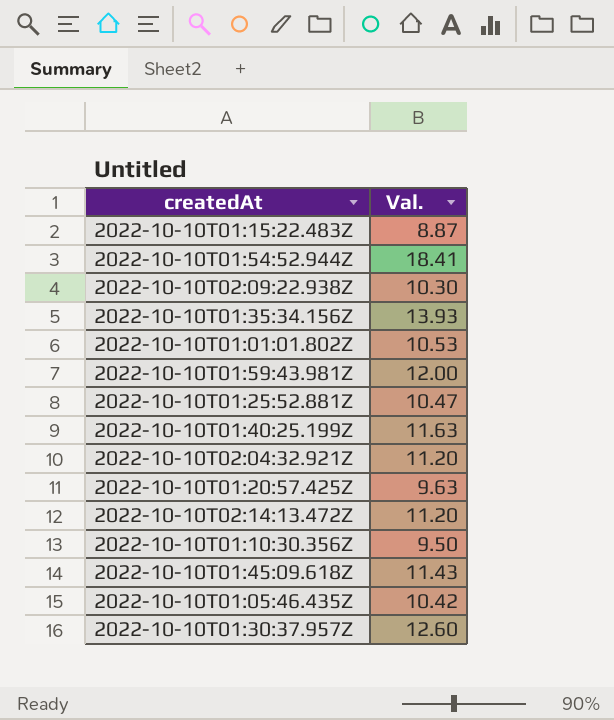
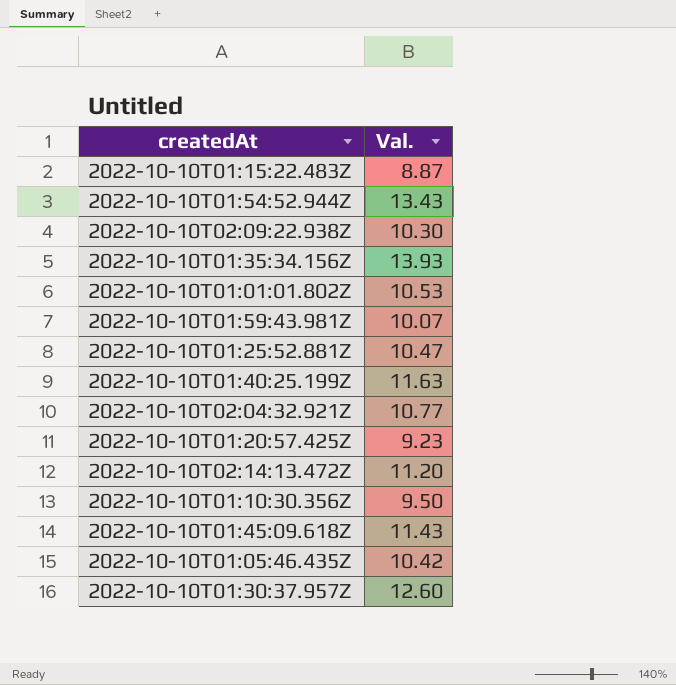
2022-10-10T01:54:52.944Z | Val.: 18.41 -> 13.43
2022-10-10T01:59:43.981Z | Val.: 12.00 -> 10.07
2022-10-10T02:04:32.921Z | Val.: 11.20 -> 10.77
2022-10-10T01:20:57.425Z | Val.: 9.63 -> 9.23

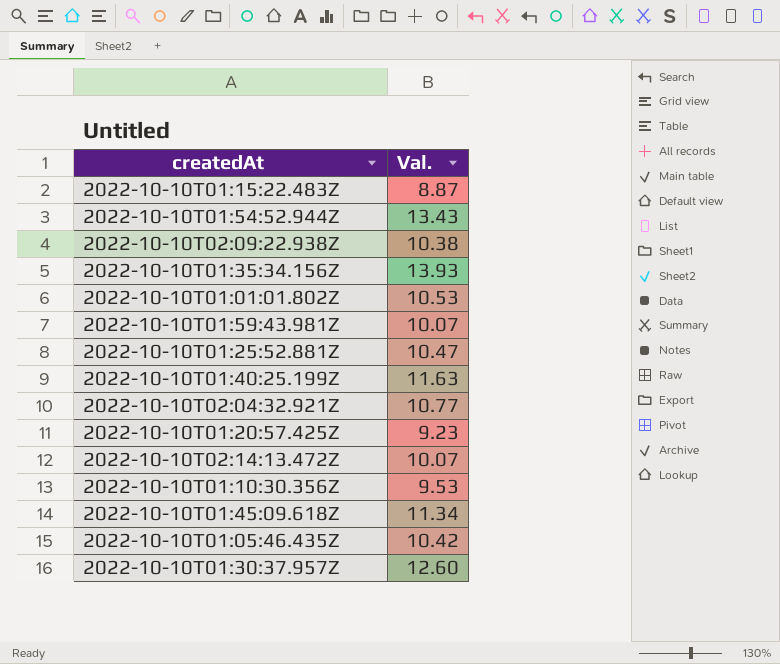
2022-10-10T02:09:22.938Z | Val.: 10.30 -> 10.38
2022-10-10T02:14:13.472Z | Val.: 11.20 -> 10.07
2022-10-10T01:10:30.356Z | Val.: 9.50 -> 9.53
2022-10-10T01:45:09.618Z | Val.: 11.43 -> 11.34

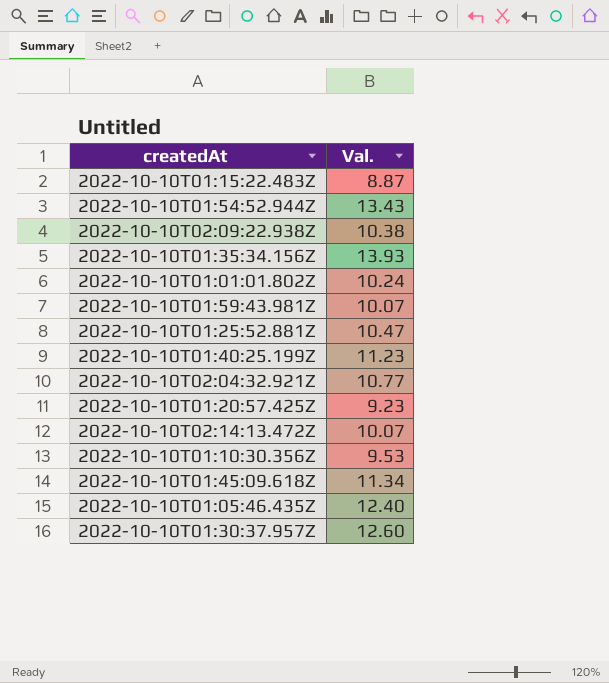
2022-10-10T01:01:01.802Z | Val.: 10.53 -> 10.24
2022-10-10T01:40:25.199Z | Val.: 11.63 -> 11.23
2022-10-10T01:05:46.435Z | Val.: 10.42 -> 12.40

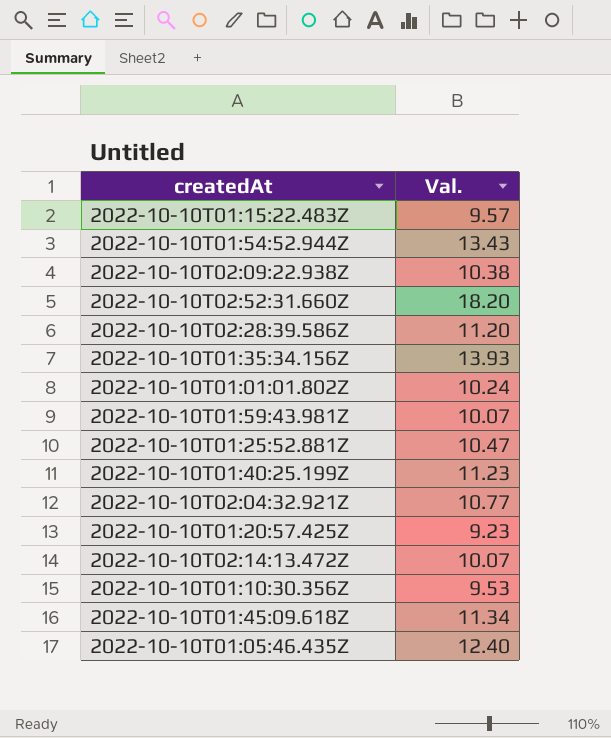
row 2022-10-10T01:30:37.957Z: 12.60 -> none
2022-10-10T01:15:22.483Z | Val.: 8.87 -> 9.57
row 2022-10-10T02:52:31.660Z: none -> 18.20
row 2022-10-10T02:28:39.586Z: none -> 11.20

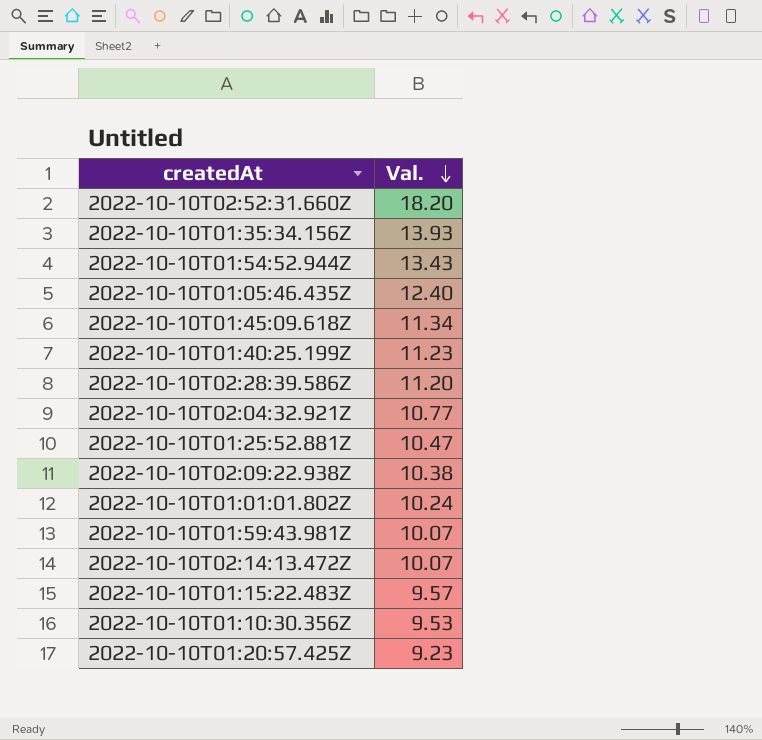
row order: none -> Val. descending

